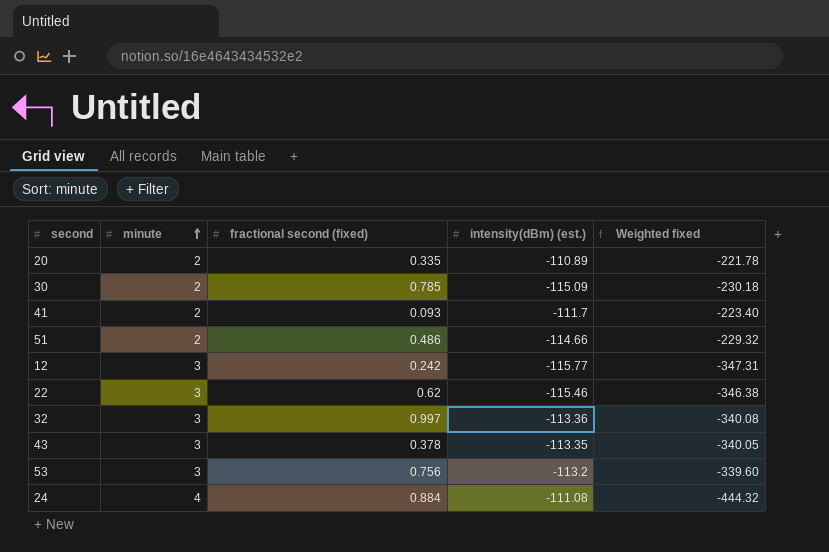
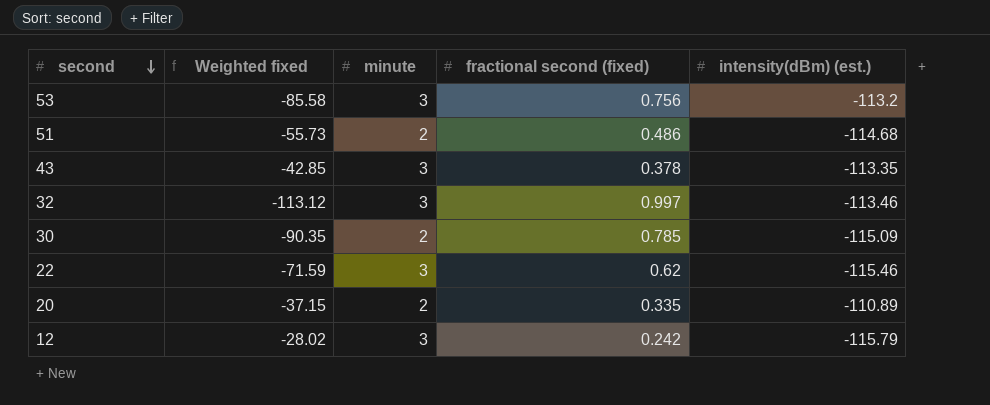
row order: minute ascending -> second descending
column Weighted fixed | formula: [minute] * [intensity(dBm) (est.)] -> [fractional second (fixed)] * [intensity(dBm) (est.)]
column Weighted fixed | position: 5 -> 2
row 41: 2 | 0.093 | -111.7 | -223.40 -> none
row 24: 4 | 0.884 | -111.08 | -444.32 -> none
51 | intensity(dBm) (est.): -114.66 -> -114.68
32 | intensity(dBm) (est.): -113.36 -> -113.46
12 | intensity(dBm) (est.): -115.77 -> -115.79

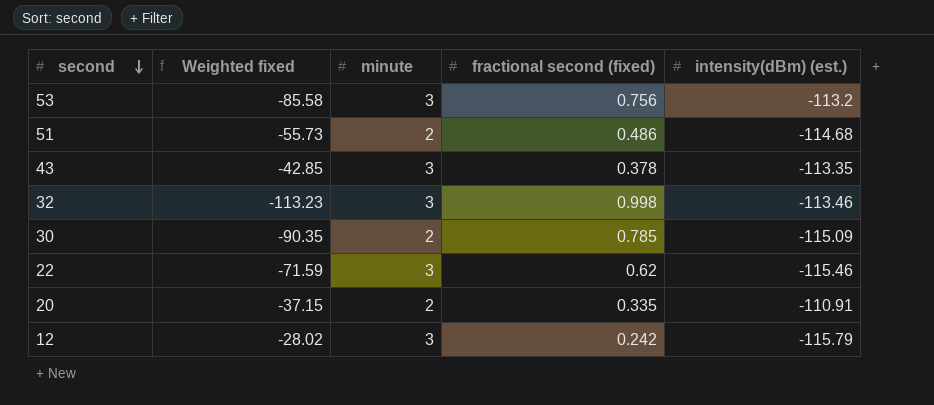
32 | Weighted fixed: -113.12 -> -113.23
32 | fractional second (fixed): 0.997 -> 0.998
20 | intensity(dBm) (est.): -110.89 -> -110.91

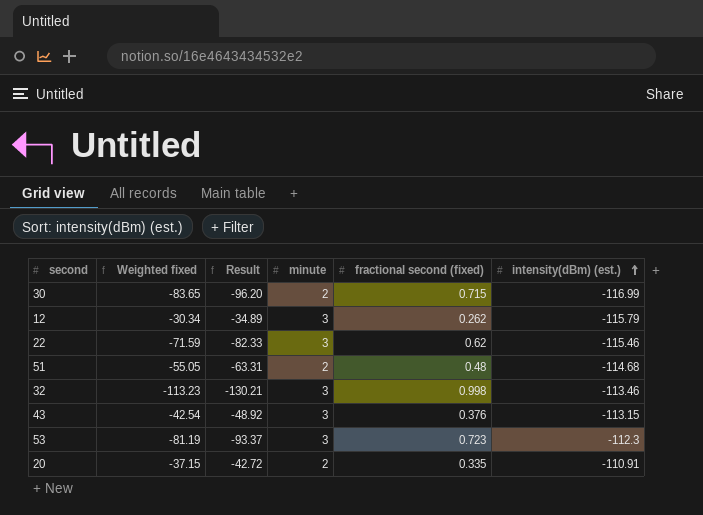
row order: second descending -> intensity(dBm) (est.) ascending
column Result | formula: none -> [Weighted fixed] * 1.15
30 | Weighted fixed: -90.35 -> -83.65
30 | fractional second (fixed): 0.785 -> 0.715
30 | intensity(dBm) (est.): -115.09 -> -116.99
12 | Weighted fixed: -28.02 -> -30.34
12 | fractional second (fixed): 0.242 -> 0.262
51 | Weighted fixed: -55.73 -> -55.05
51 | fractional second (fixed): 0.486 -> 0.48
43 | Weighted fixed: -42.85 -> -42.54
43 | fractional second (fixed): 0.378 -> 0.376
43 | intensity(dBm) (est.): -113.35 -> -113.15
53 | Weighted fixed: -85.58 -> -81.19
53 | fractional second (fixed): 0.756 -> 0.723
53 | intensity(dBm) (est.): -113.2 -> -112.3

